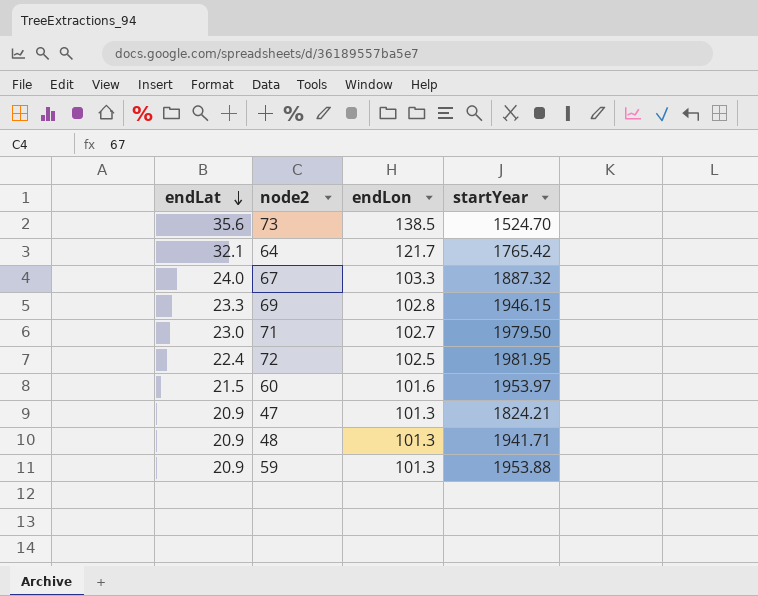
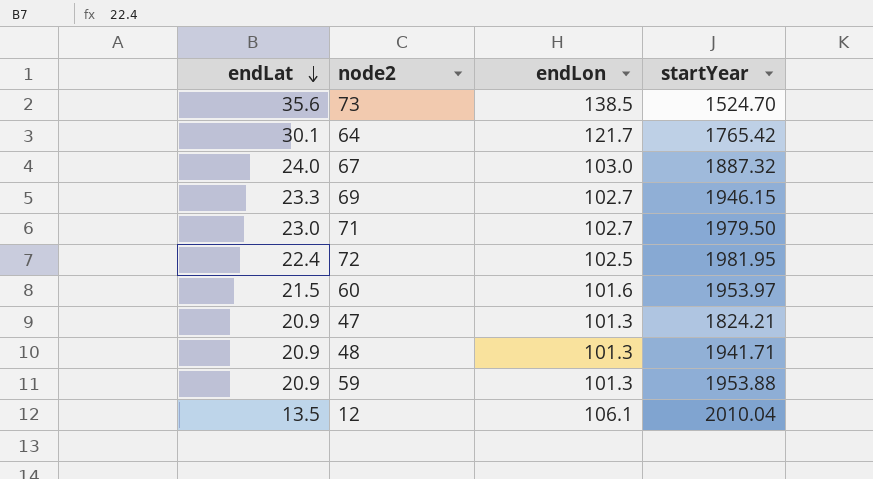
64 | endLat: 32.1 -> 30.1
67 | endLon: 103.3 -> 103.0
69 | endLon: 102.8 -> 102.7
row 12: none -> 13.5 | 106.1 | 2010.04

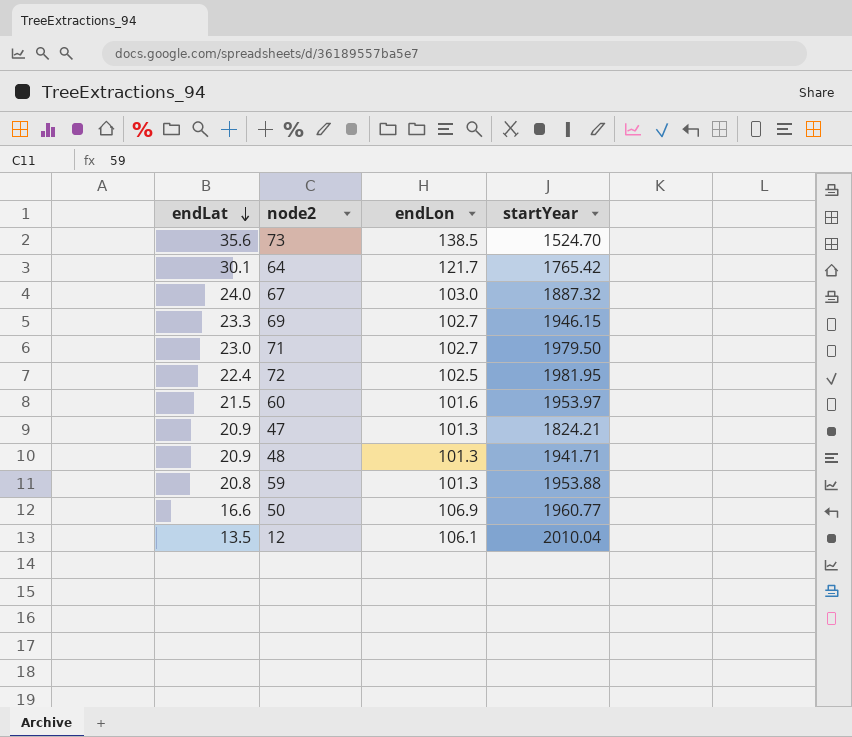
59 | endLat: 20.9 -> 20.8
row 50: none -> 16.6 | 106.9 | 1960.77

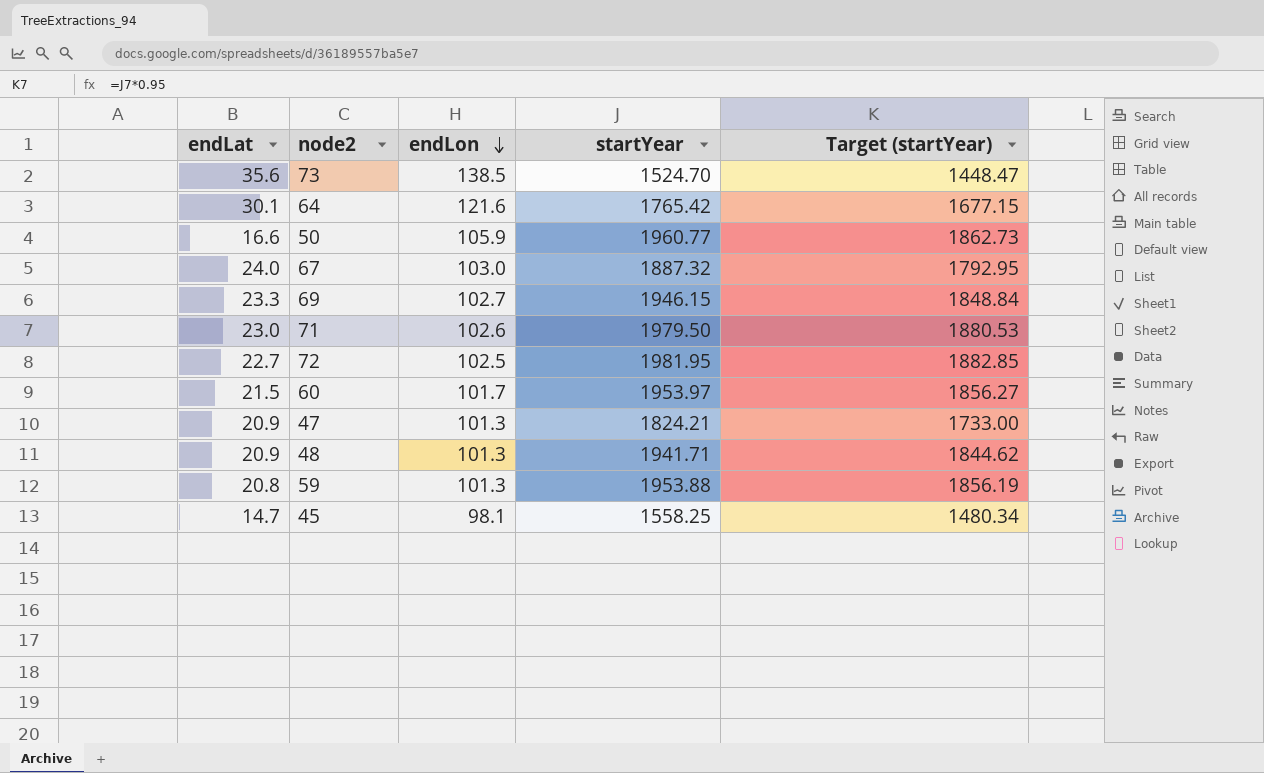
row order: endLat descending -> endLon descending
column Target (startYear) | formula: none -> [startYear] * 0.95
row 12: 13.5 | 106.1 | 2010.04 -> none
64 | endLon: 121.7 -> 121.6
50 | endLon: 106.9 -> 105.9
71 | endLon: 102.7 -> 102.6
72 | endLat: 22.4 -> 22.7
60 | endLon: 101.6 -> 101.7
row 45: none -> 14.7 | 98.1 | 1558.25 | 1480.34

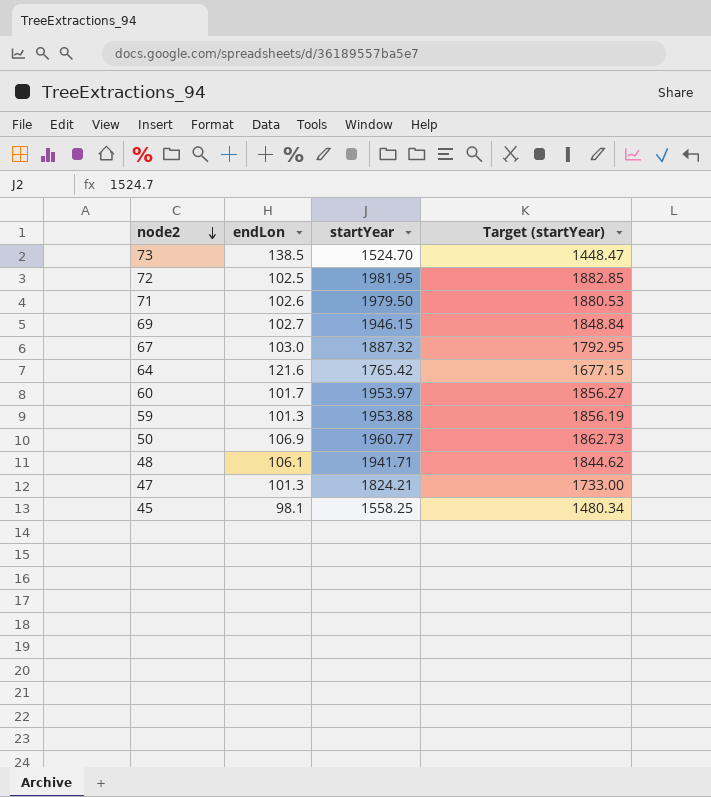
row order: endLon descending -> node2 descending
column endLat | position: 1 -> none
50 | endLon: 105.9 -> 106.9
48 | endLon: 101.3 -> 106.1

